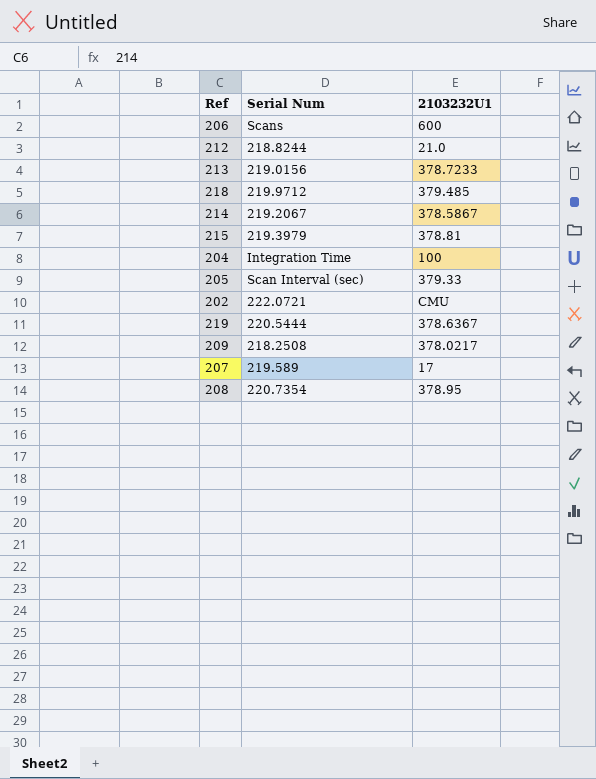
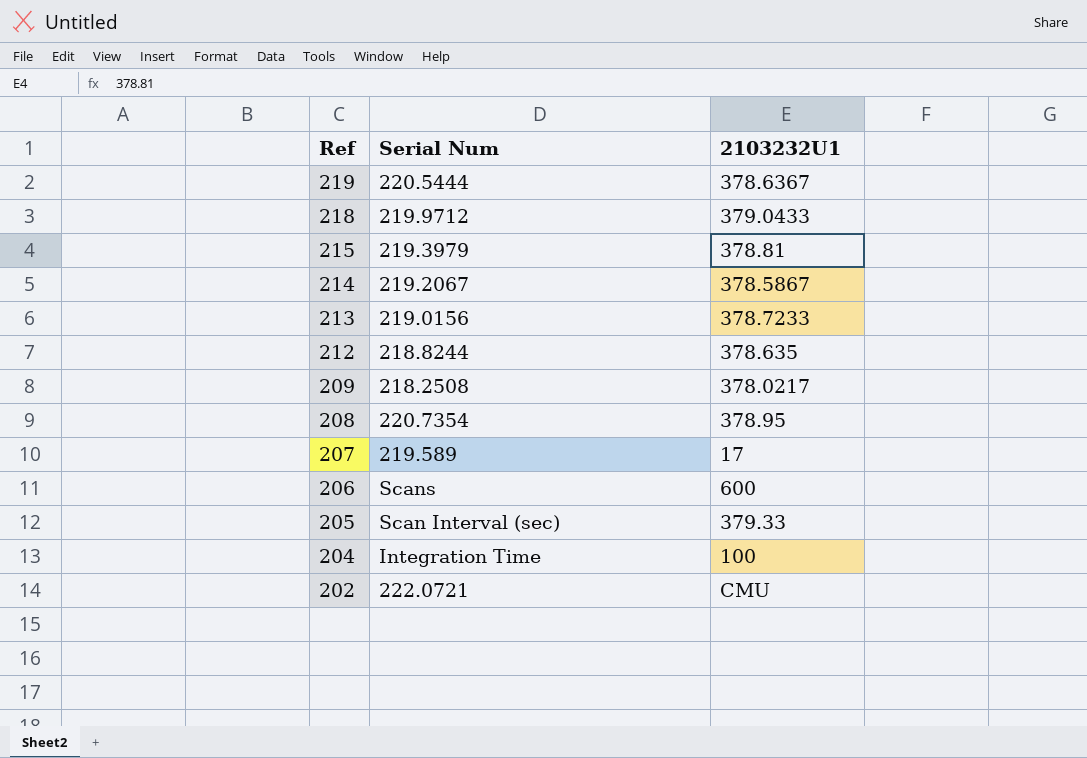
row order: none -> Ref descending
218 | 2103232U1: 379.485 -> 379.0433
212 | 2103232U1: 21.0 -> 378.635

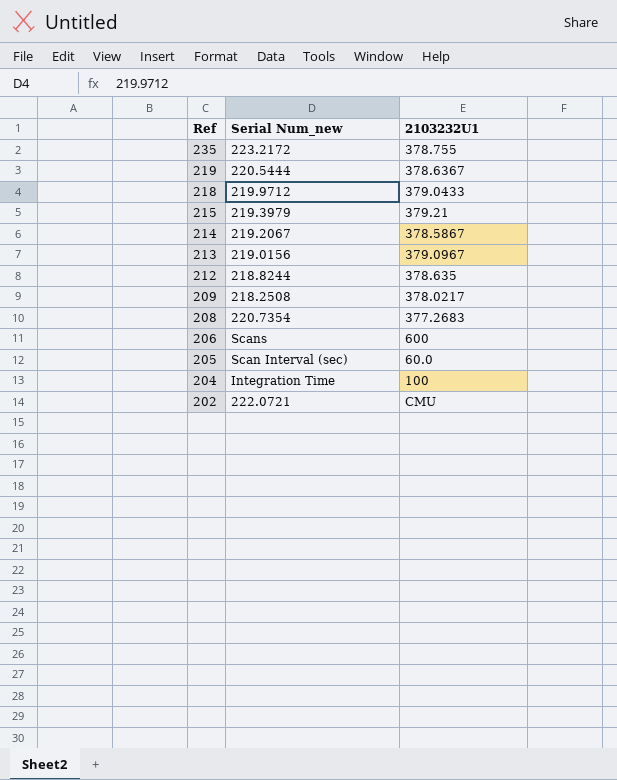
column name: Serial Num -> Serial Num_new
row 207: 219.589 | 17 -> none
row 235: none -> 223.2172 | 378.755
215 | 2103232U1: 378.81 -> 379.21
213 | 2103232U1: 378.7233 -> 379.0967
208 | 2103232U1: 378.95 -> 377.2683
205 | 2103232U1: 379.33 -> 60.0

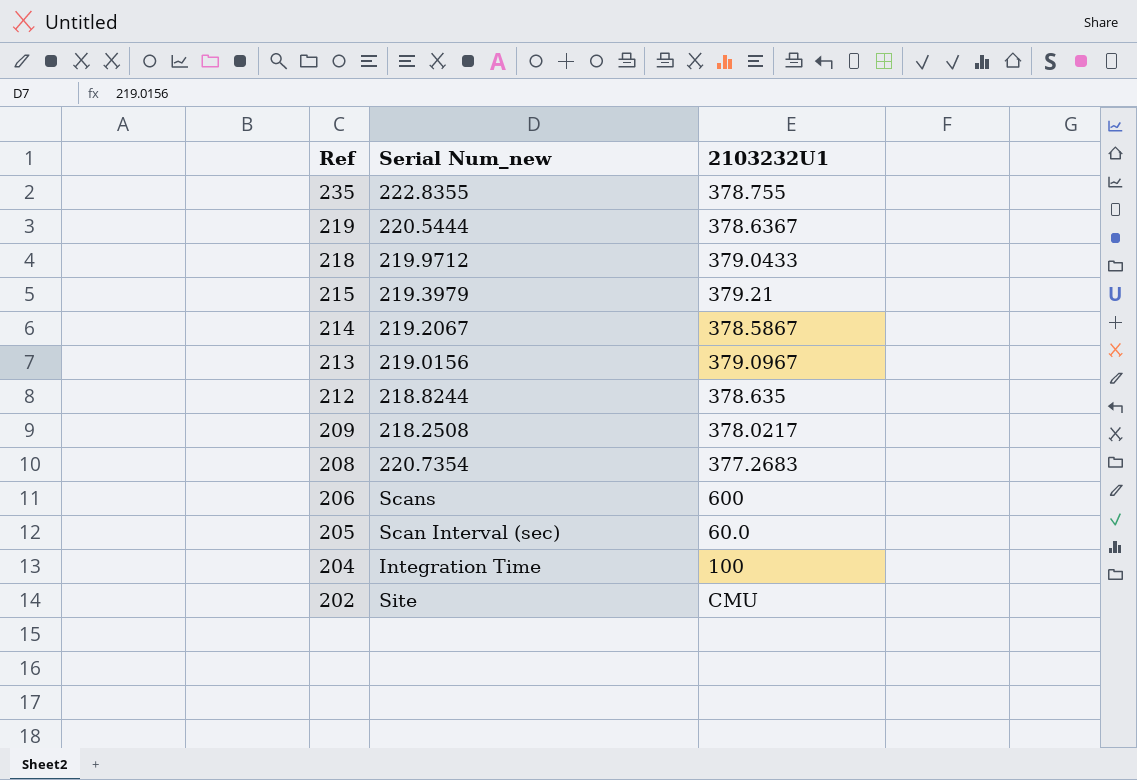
235 | Serial Num_new: 223.2172 -> 222.8355
202 | Serial Num_new: 222.0721 -> Site

